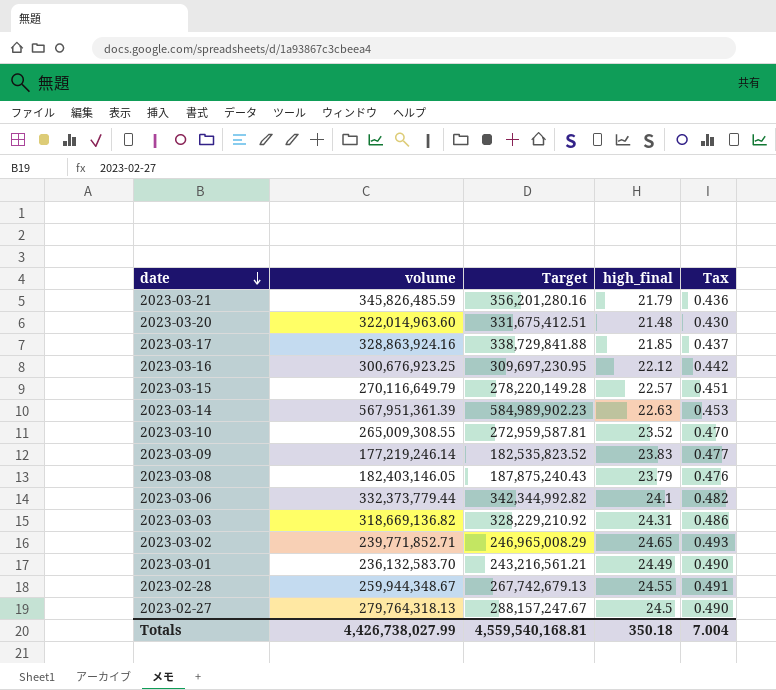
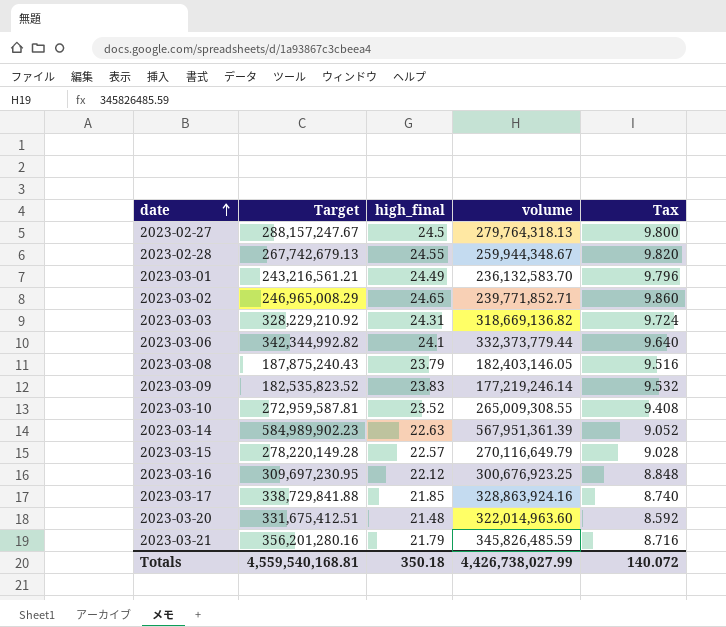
row order: date descending -> date ascending
column volume | position: 2 -> 4
column Tax | formula: [high_final] * 0.02 -> [high_final] * 0.4
Totals | Tax: 7.004 -> 140.072

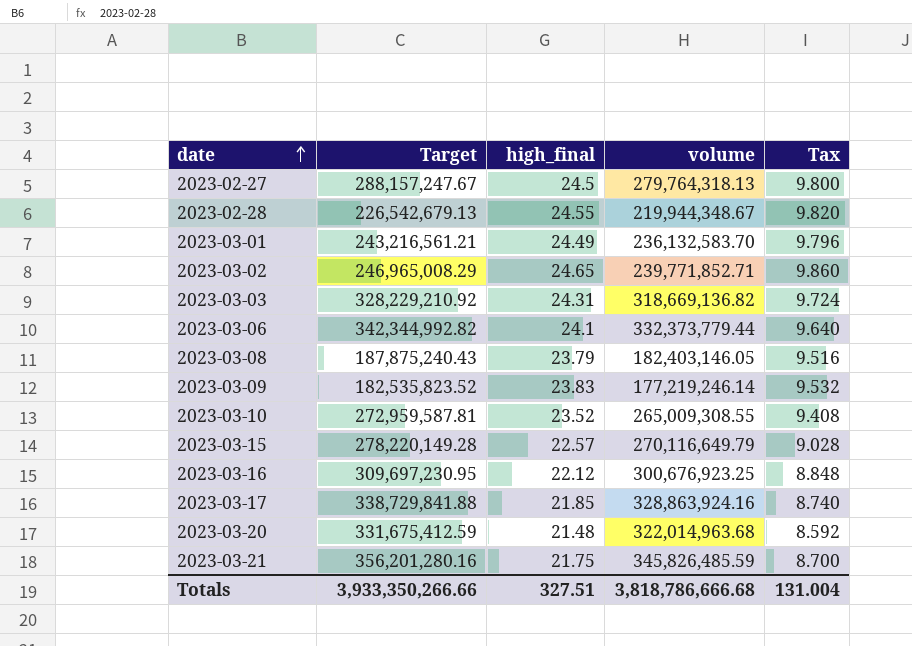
row 2023-03-14: 584,989,902.23 | 22.63 | 567,951,361.39 | 9.052 -> none
2023-02-28 | Target: 267,742,679.13 -> 226,542,679.13
2023-02-28 | volume: 259,944,348.67 -> 219,944,348.67
2023-03-20 | Target: 331,675,412.51 -> 331,675,412.59
2023-03-20 | volume: 322,014,963.60 -> 322,014,963.68
2023-03-21 | high_final: 21.79 -> 21.75
2023-03-21 | Tax: 8.716 -> 8.700
Totals | Target: 4,559,540,168.81 -> 3,933,350,266.66
Totals | high_final: 350.18 -> 327.51
Totals | volume: 4,426,738,027.99 -> 3,818,786,666.68
Totals | Tax: 140.072 -> 131.004

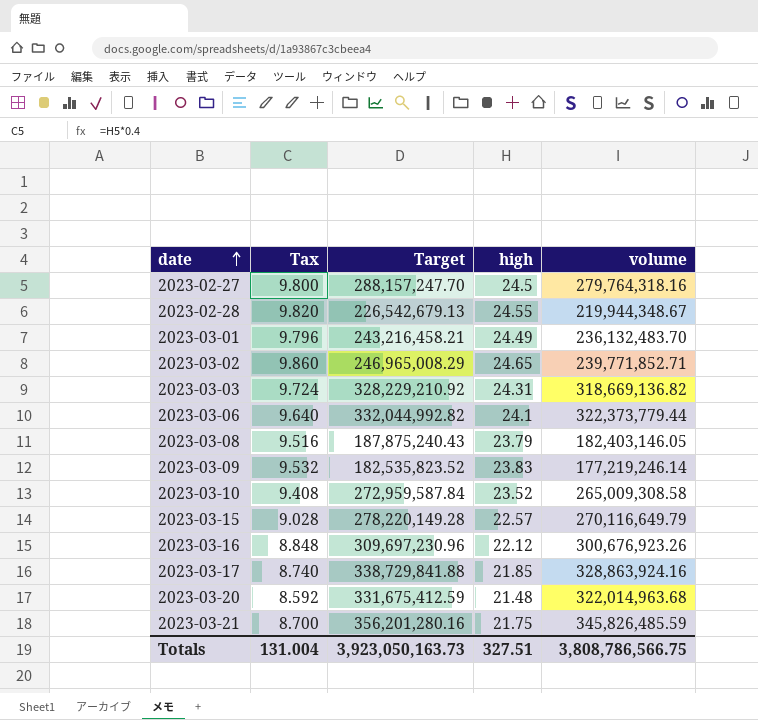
column Tax | position: 5 -> 2
column name: high_final -> high
2023-02-27 | Target: 288,157,247.67 -> 288,157,247.70
2023-02-27 | volume: 279,764,318.13 -> 279,764,318.16
2023-03-01 | Target: 243,216,561.21 -> 243,216,458.21
2023-03-01 | volume: 236,132,583.70 -> 236,132,483.70
2023-03-06 | Target: 342,344,992.82 -> 332,044,992.82
2023-03-06 | volume: 332,373,779.44 -> 322,373,779.44
2023-03-10 | Target: 272,959,587.81 -> 272,959,587.84
2023-03-10 | volume: 265,009,308.55 -> 265,009,308.58
2023-03-16 | Target: 309,697,230.95 -> 309,697,230.96
2023-03-16 | volume: 300,676,923.25 -> 300,676,923.26
Totals | Target: 3,933,350,266.66 -> 3,923,050,163.73
Totals | volume: 3,818,786,666.68 -> 3,808,786,566.75

